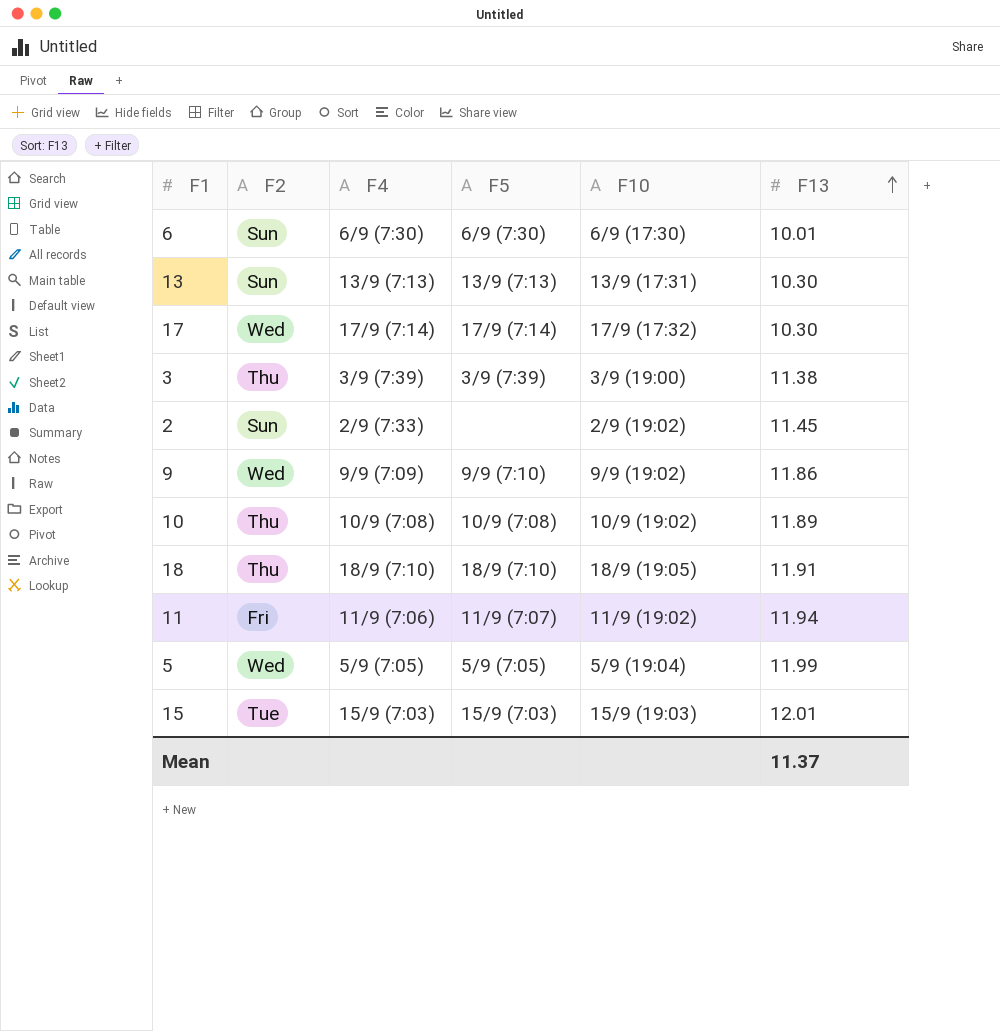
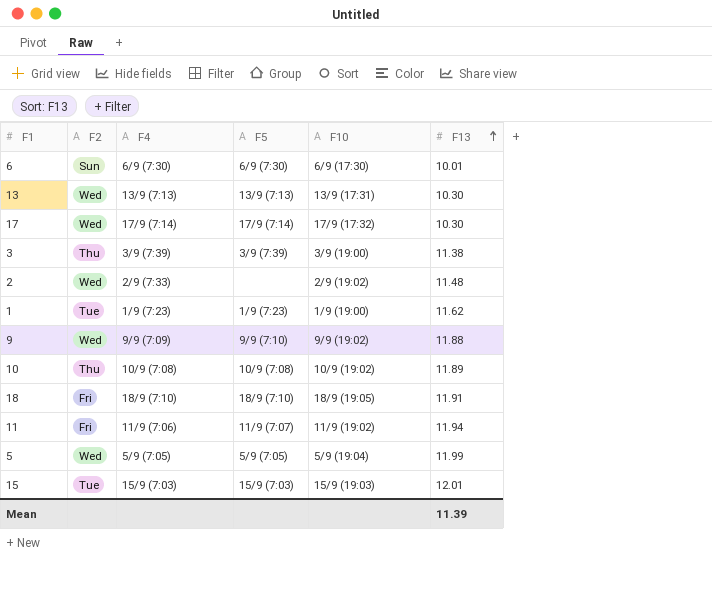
13 | F2: Sun -> Wed
2 | F2: Sun -> Wed
2 | F13: 11.45 -> 11.48
row 1: none -> Tue | 1/9 (7:23) | 1/9 (7:23) | 1/9 (19:00) | 11.62
9 | F13: 11.86 -> 11.88
18 | F2: Thu -> Fri
Mean | F13: 11.37 -> 11.39

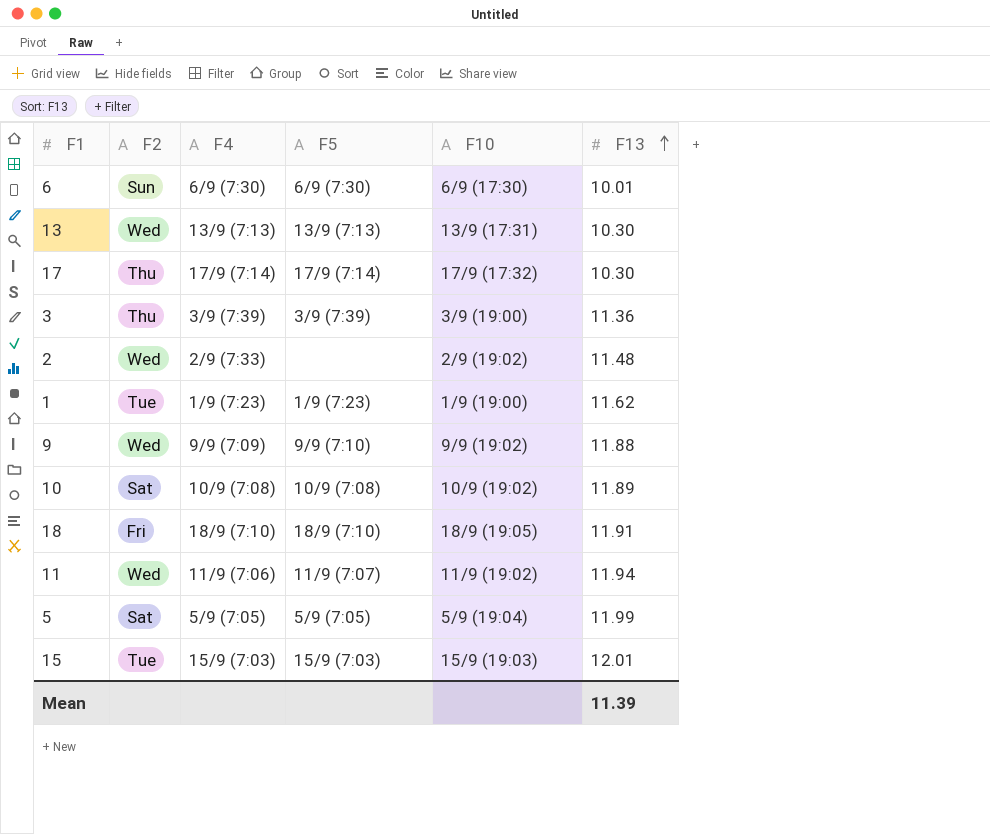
17 | F2: Wed -> Thu
3 | F13: 11.38 -> 11.36
10 | F2: Thu -> Sat
11 | F2: Fri -> Wed
5 | F2: Wed -> Sat

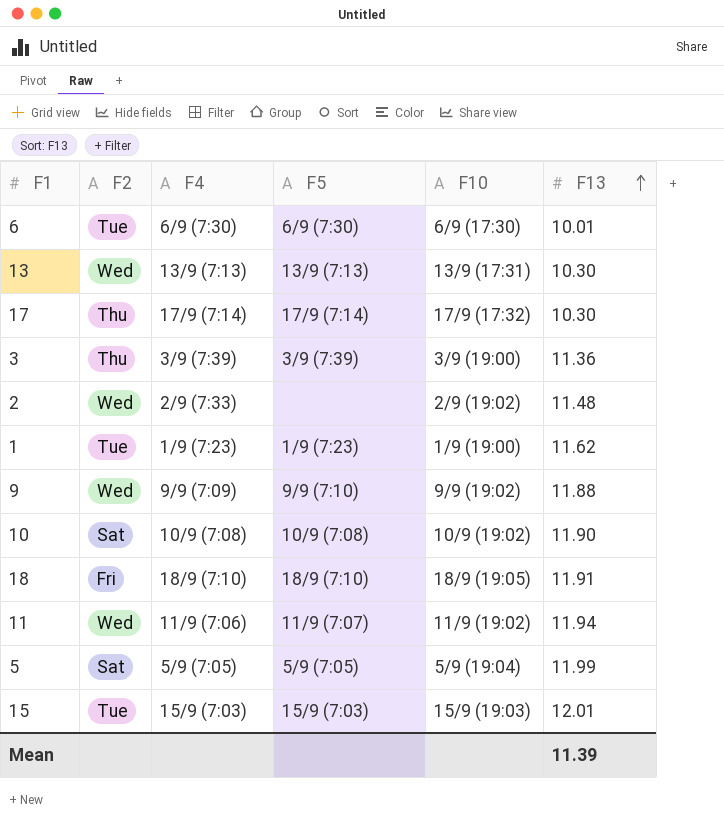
6 | F2: Sun -> Tue
10 | F13: 11.89 -> 11.90

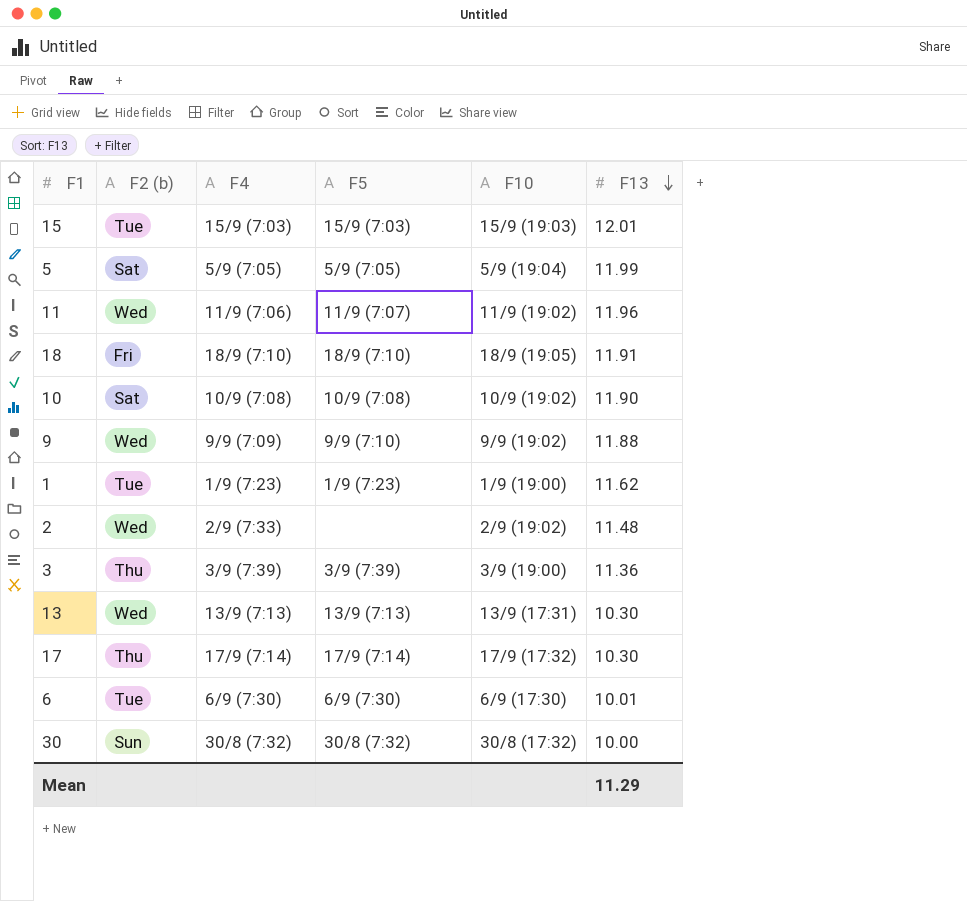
row order: F13 ascending -> F13 descending
column name: F2 -> F2 (b)
11 | F13: 11.94 -> 11.96
row 30: none -> Sun | 30/8 (7:32) | 30/8 (7:32) | 30/8 (17:32) | 10.00
Mean | F13: 11.39 -> 11.29

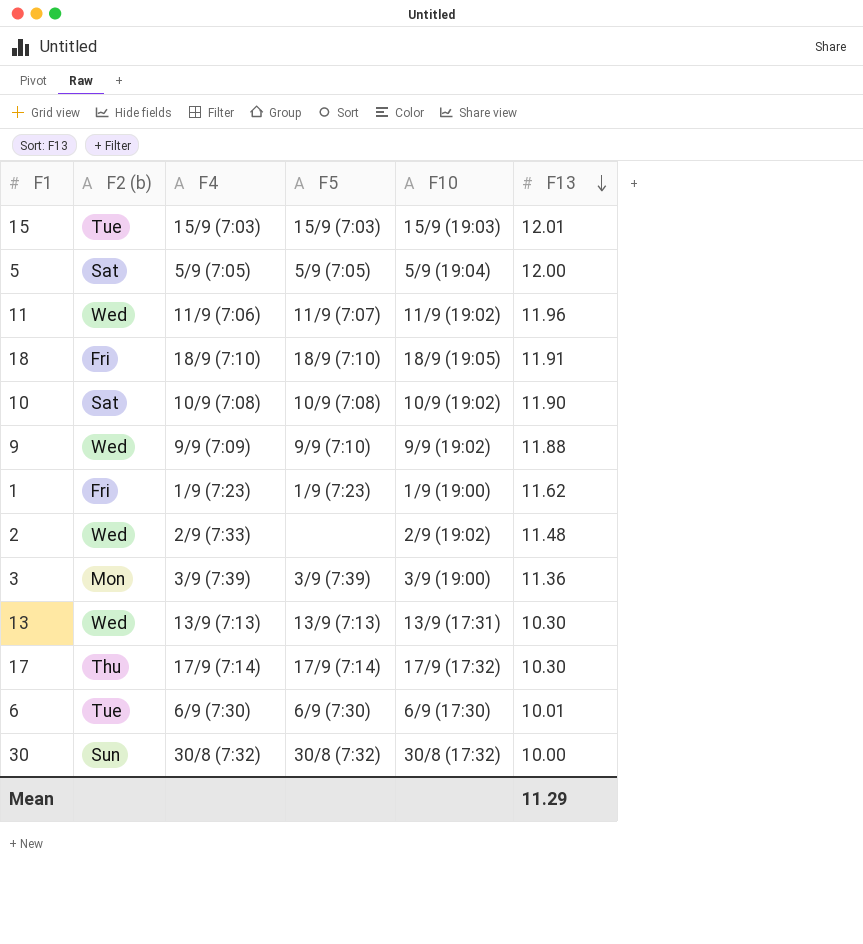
5 | F13: 11.99 -> 12.00
1 | F2 (b): Tue -> Fri
3 | F2 (b): Thu -> Mon

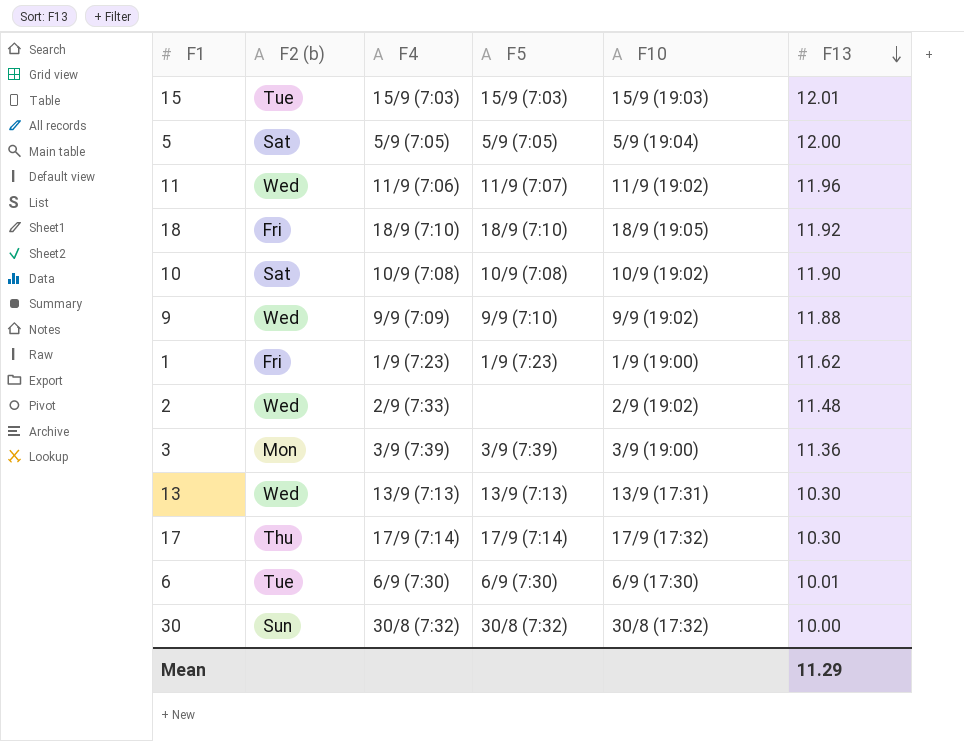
18 | F13: 11.91 -> 11.92

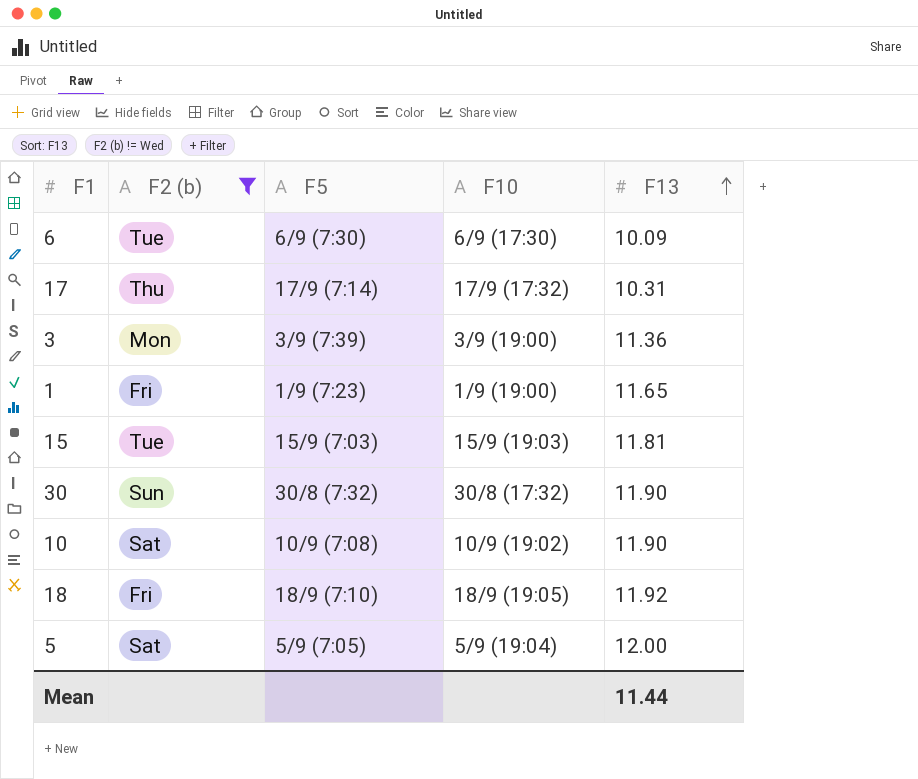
filter: none -> F2 (b) != Wed
row order: F13 descending -> F13 ascending
column F4 | position: 3 -> none
6 | F13: 10.01 -> 10.09
17 | F13: 10.30 -> 10.31
1 | F13: 11.62 -> 11.65
15 | F13: 12.01 -> 11.81
30 | F13: 10.00 -> 11.90
Mean | F13: 11.29 -> 11.44

